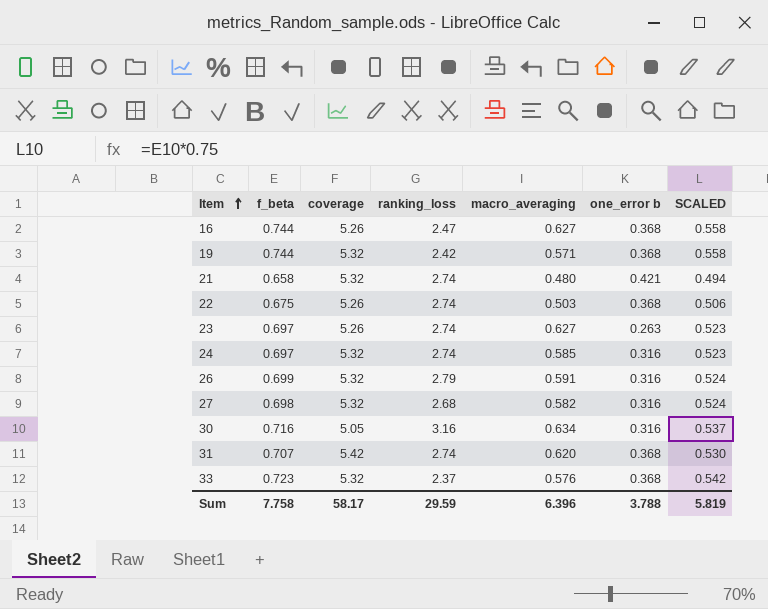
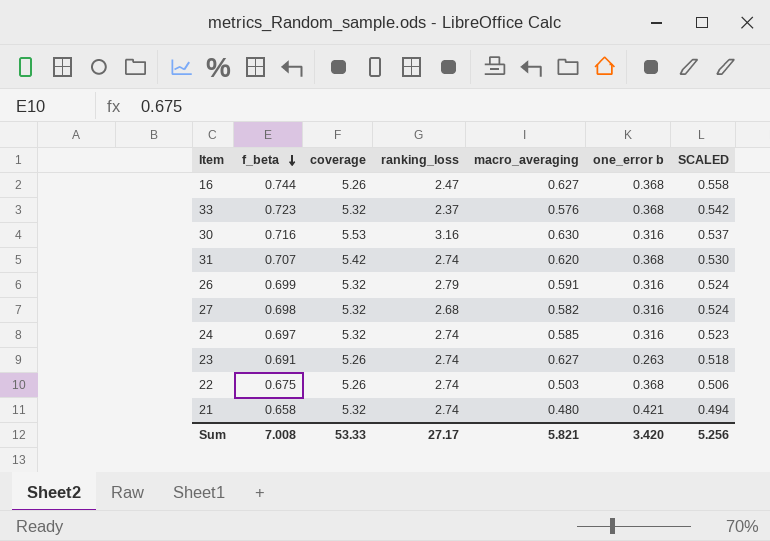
row order: Item ascending -> f_beta descending
row 19: 0.744 | 5.32 | 2.42 | 0.571 | 0.368 | 0.558 -> none
30 | coverage: 5.05 -> 5.53
30 | macro_averaging: 0.634 -> 0.630
23 | f_beta: 0.697 -> 0.691
23 | SCALED: 0.523 -> 0.518
Sum | f_beta: 7.758 -> 7.008
Sum | coverage: 58.17 -> 53.33
Sum | ranking_loss: 29.59 -> 27.17
Sum | macro_averaging: 6.396 -> 5.821
Sum | one_error b: 3.788 -> 3.420
Sum | SCALED: 5.819 -> 5.256

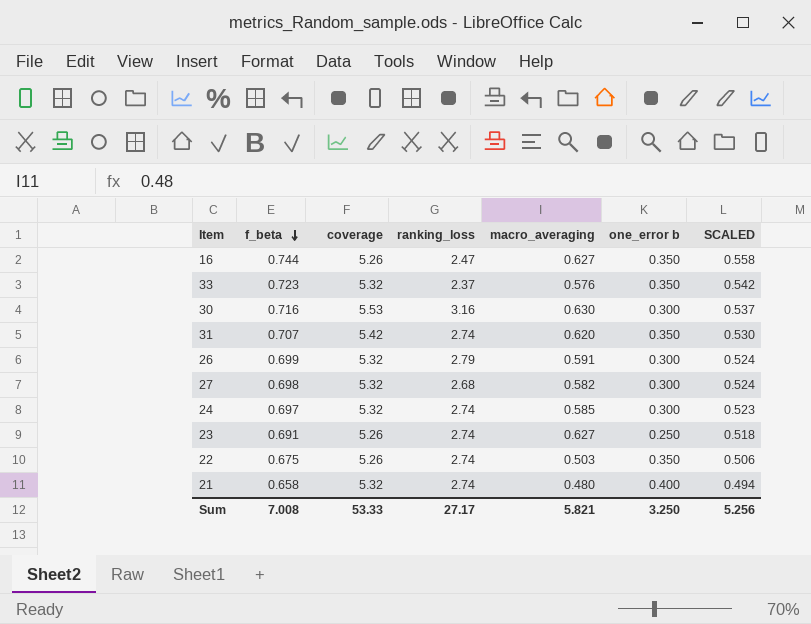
16 | one_error b: 0.368 -> 0.350
33 | one_error b: 0.368 -> 0.350
30 | one_error b: 0.316 -> 0.300
31 | one_error b: 0.368 -> 0.350
26 | one_error b: 0.316 -> 0.300
27 | one_error b: 0.316 -> 0.300
24 | one_error b: 0.316 -> 0.300
23 | one_error b: 0.263 -> 0.250
22 | one_error b: 0.368 -> 0.350
21 | one_error b: 0.421 -> 0.400
Sum | one_error b: 3.420 -> 3.250

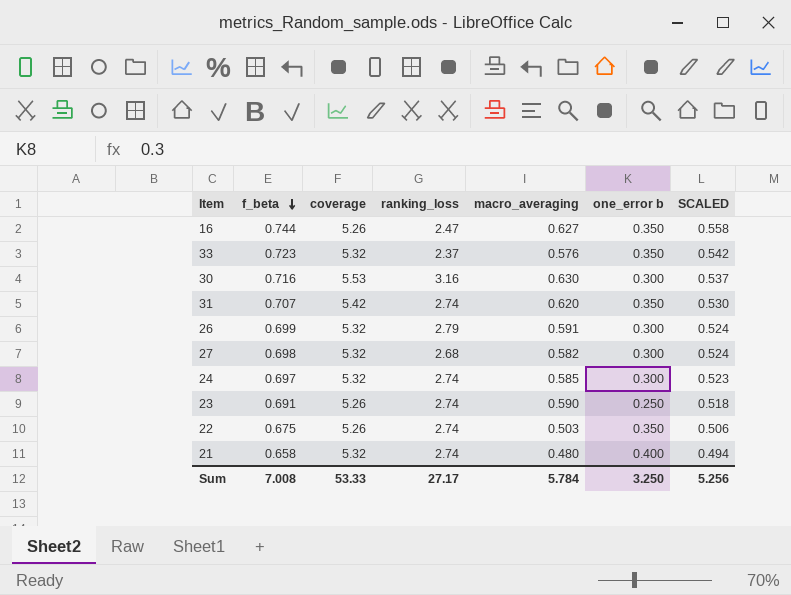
23 | macro_averaging: 0.627 -> 0.590
Sum | macro_averaging: 5.821 -> 5.784

